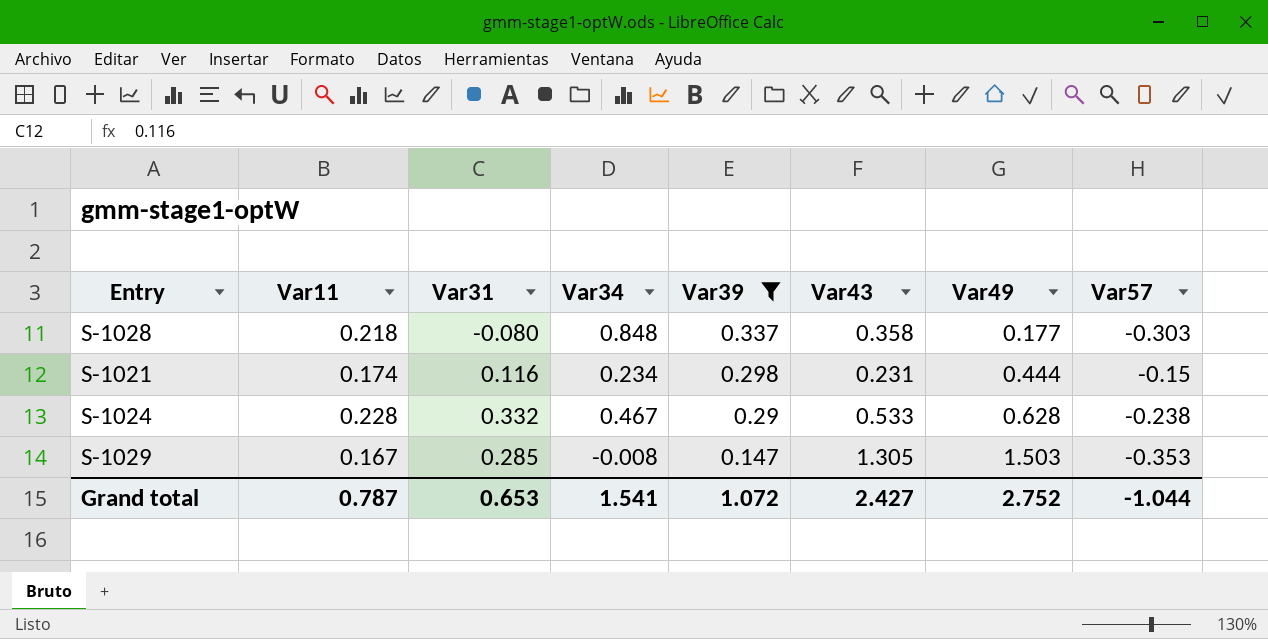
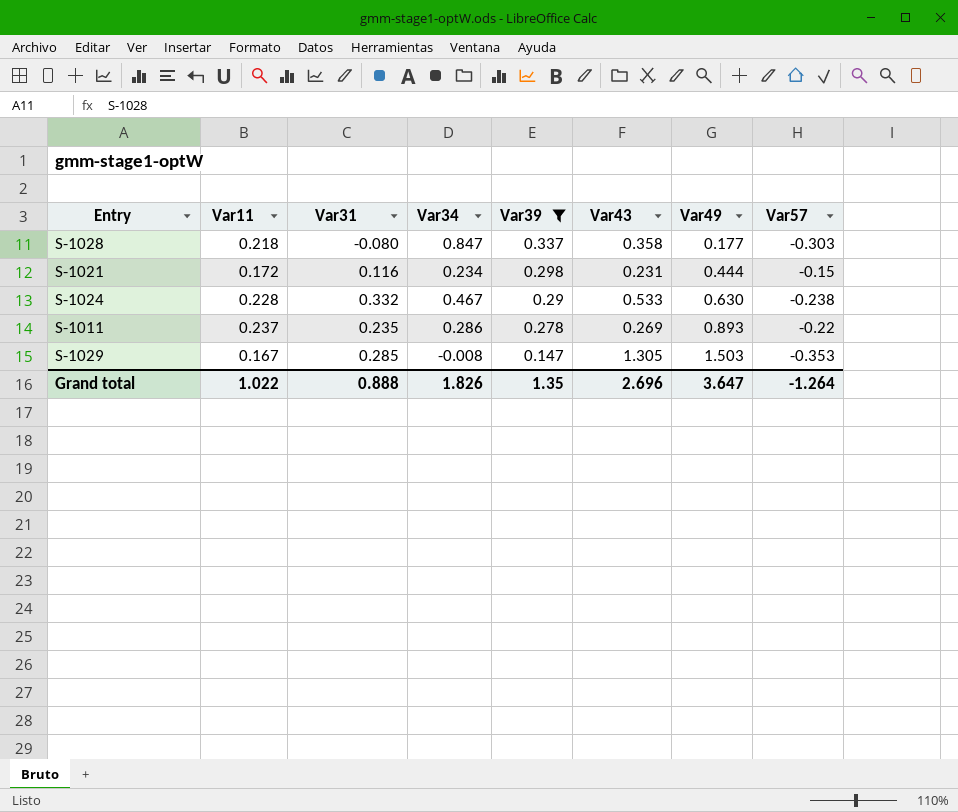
S-1028 | Var34: 0.848 -> 0.847
S-1021 | Var11: 0.174 -> 0.172
S-1024 | Var49: 0.628 -> 0.630
row S-1011: none -> 0.237 | 0.235 | 0.286 | 0.278 | 0.269 | 0.893 | -0.22
Grand total | Var11: 0.787 -> 1.022
Grand total | Var31: 0.653 -> 0.888
Grand total | Var34: 1.541 -> 1.826
Grand total | Var39: 1.072 -> 1.35
Grand total | Var43: 2.427 -> 2.696
Grand total | Var49: 2.752 -> 3.647
Grand total | Var57: -1.044 -> -1.264

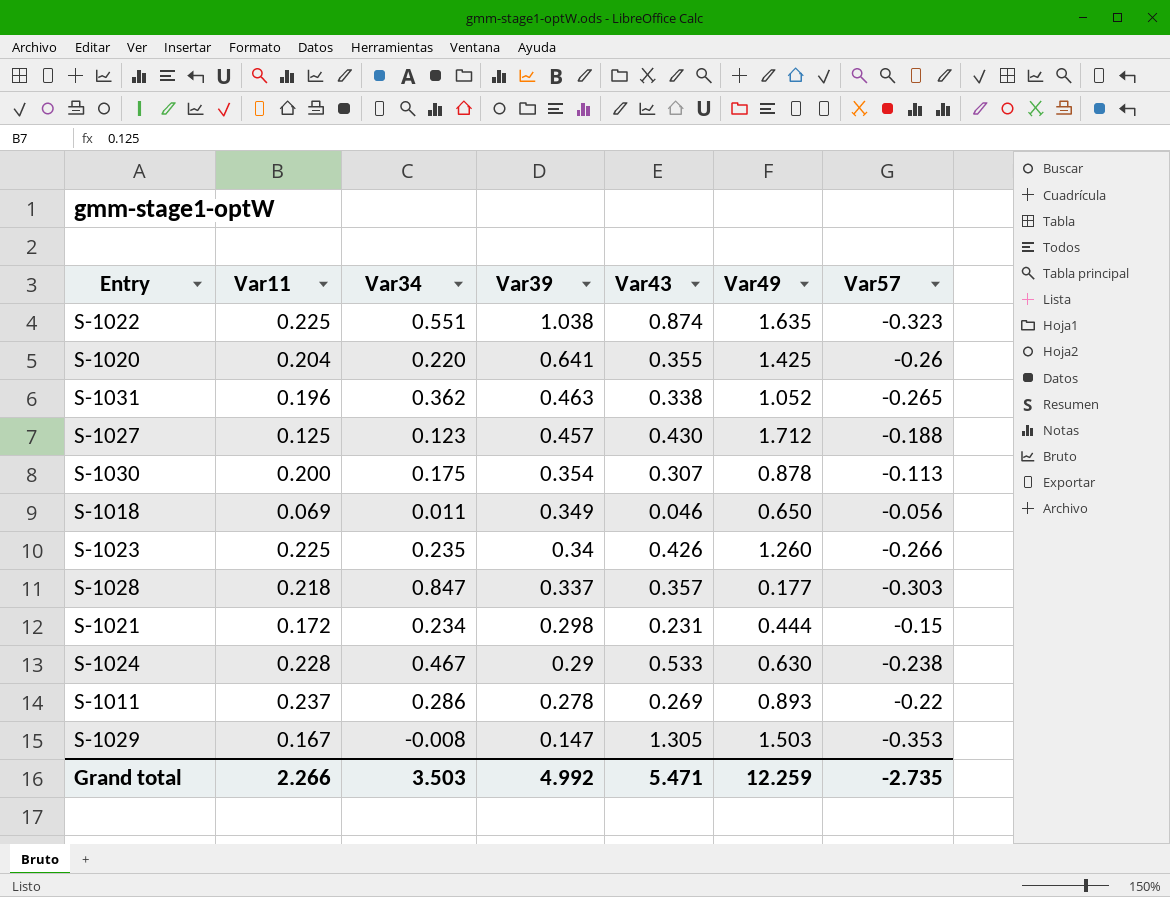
filter: Var39 <= 0.337 -> none
column Var31 | position: 3 -> none
S-1028 | Var43: 0.358 -> 0.357
Grand total | Var11: 1.022 -> 2.266
Grand total | Var34: 1.826 -> 3.503
Grand total | Var39: 1.35 -> 4.992
Grand total | Var43: 2.696 -> 5.471
Grand total | Var49: 3.647 -> 12.259
Grand total | Var57: -1.264 -> -2.735

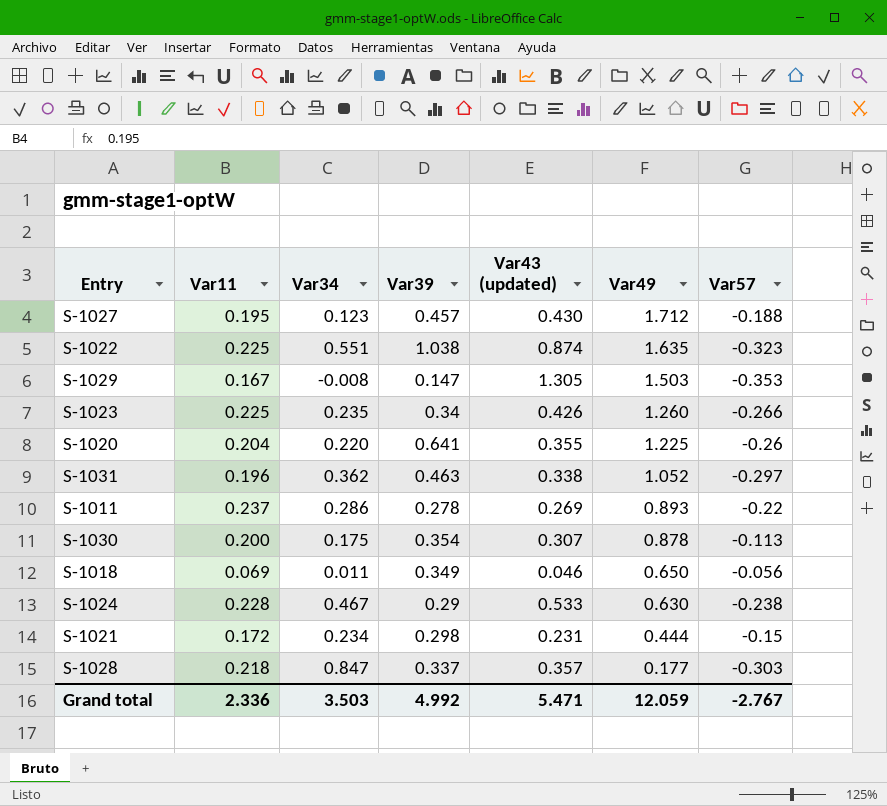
row order: Var39 descending -> Var49 descending
column name: Var43 -> Var43 (updated)
S-1027 | Var11: 0.125 -> 0.195
S-1020 | Var49: 1.425 -> 1.225
S-1031 | Var57: -0.265 -> -0.297
Grand total | Var11: 2.266 -> 2.336
Grand total | Var49: 12.259 -> 12.059
Grand total | Var57: -2.735 -> -2.767

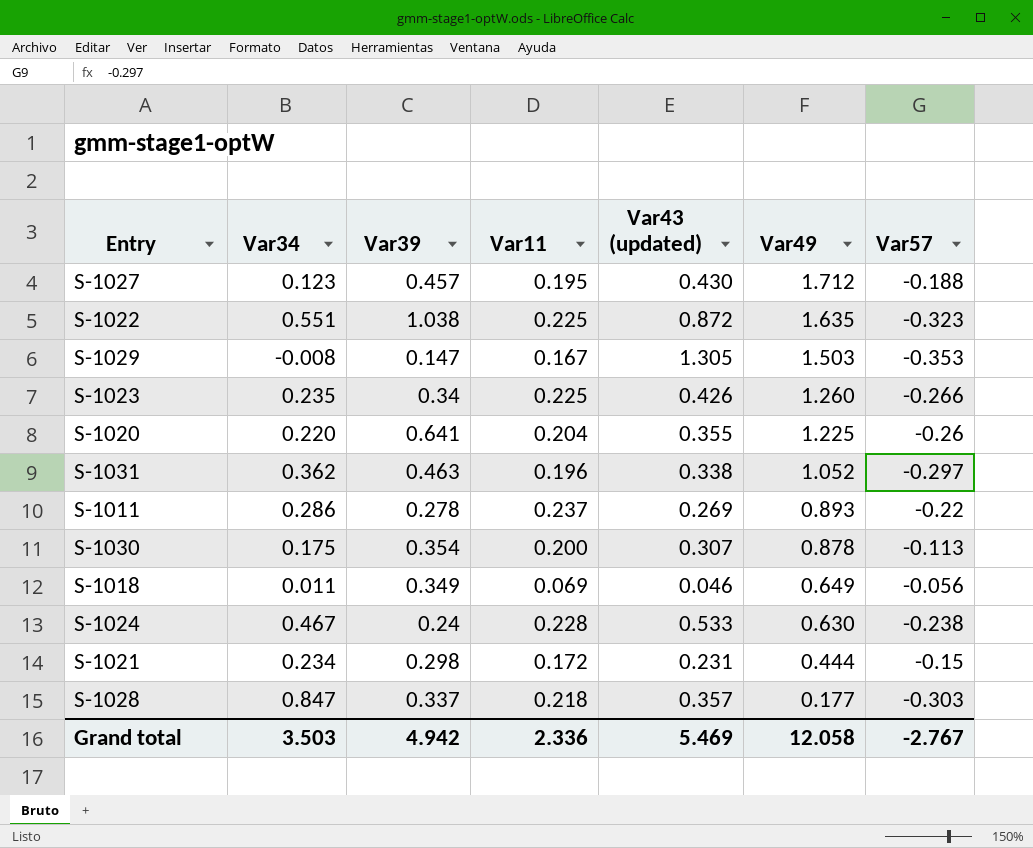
column Var11 | position: 2 -> 4
S-1022 | Var43 (updated): 0.874 -> 0.872
S-1018 | Var49: 0.650 -> 0.649
S-1024 | Var39: 0.29 -> 0.24
Grand total | Var39: 4.992 -> 4.942
Grand total | Var43 (updated): 5.471 -> 5.469
Grand total | Var49: 12.059 -> 12.058

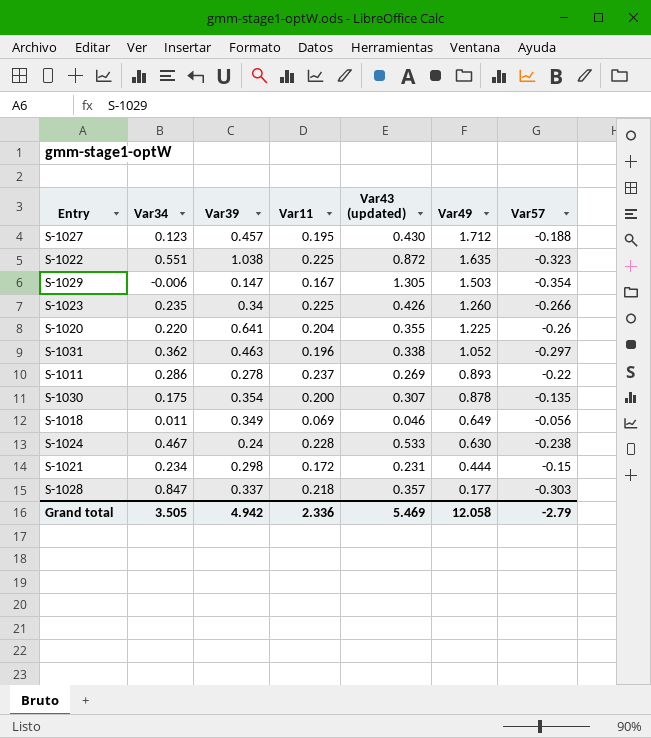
S-1029 | Var34: -0.008 -> -0.006
S-1029 | Var57: -0.353 -> -0.354
S-1030 | Var57: -0.113 -> -0.135
Grand total | Var34: 3.503 -> 3.505
Grand total | Var57: -2.767 -> -2.79

